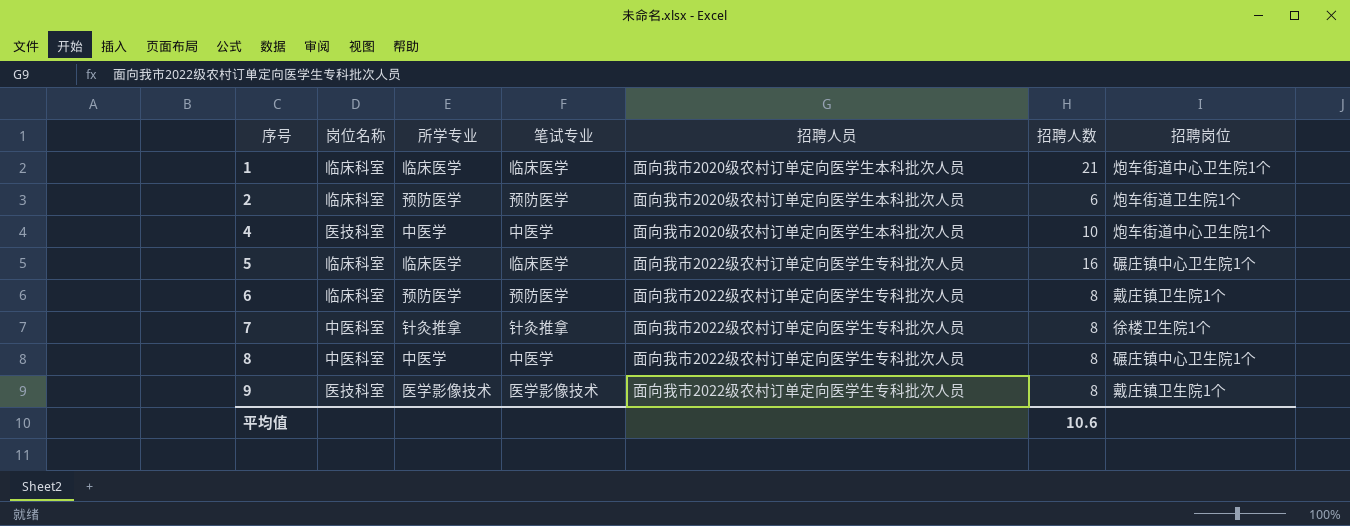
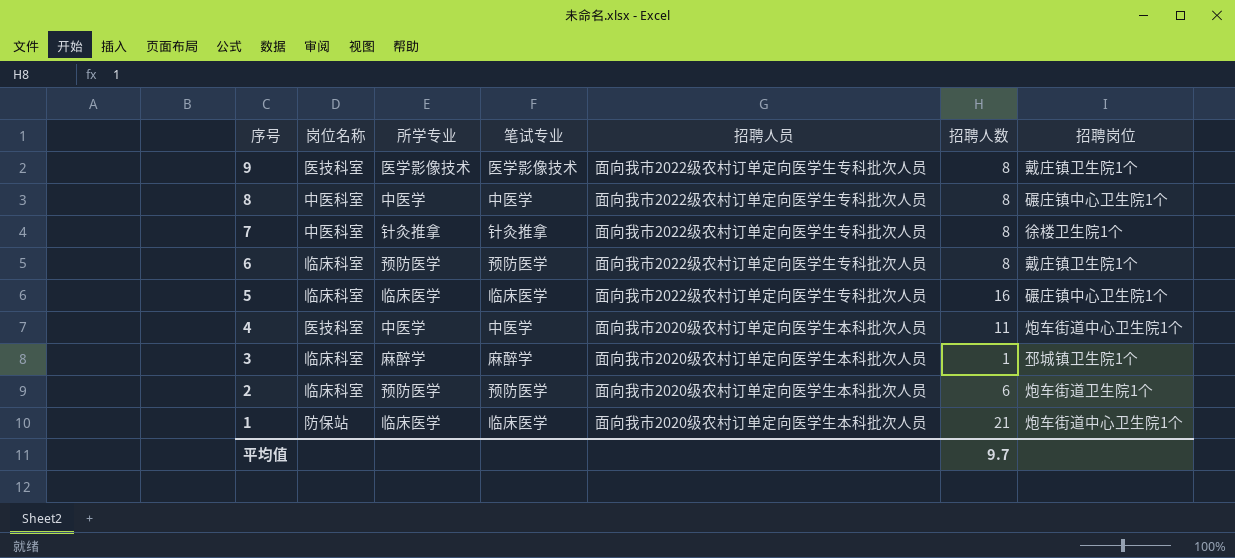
row order: 序号 ascending -> 序号 descending
4 | 招聘人数: 10 -> 11
row 3: none -> 临床科室 | 麻醉学 | 麻醉学 | 面向我市2020级农村订单定向医学生本科批次人员 | 1 | 邳城镇卫生院1个
1 | 岗位名称: 临床科室 -> 防保站
平均值 | 招聘人数: 10.6 -> 9.7

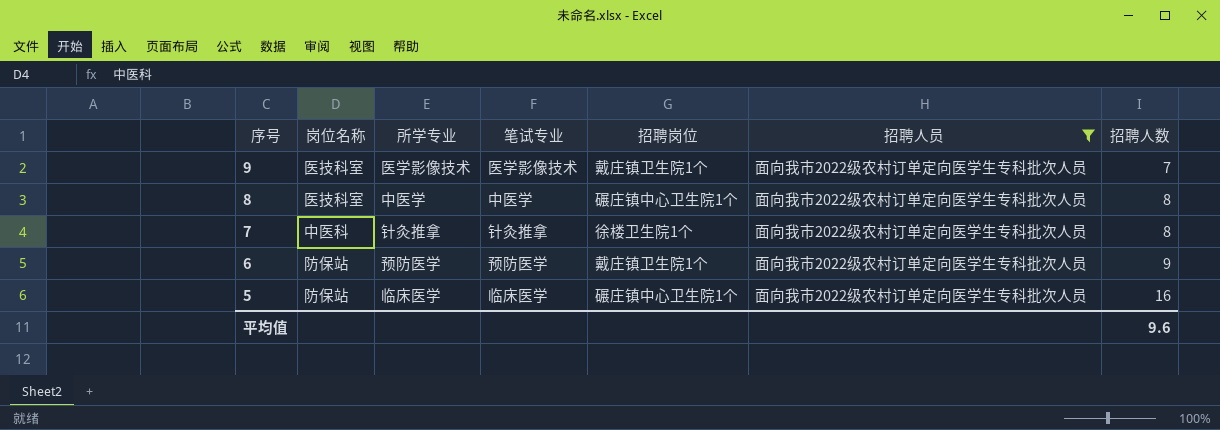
filter: none -> 招聘人员 = 面向我市2022级农村订单定向医学生专科批次人员
column 招聘岗位 | position: 7 -> 5
9 | 招聘人数: 8 -> 7
8 | 岗位名称: 中医科室 -> 医技科室
7 | 岗位名称: 中医科室 -> 中医科
6 | 岗位名称: 临床科室 -> 防保站
6 | 招聘人数: 8 -> 9
5 | 岗位名称: 临床科室 -> 防保站
平均值 | 招聘人数: 9.7 -> 9.6

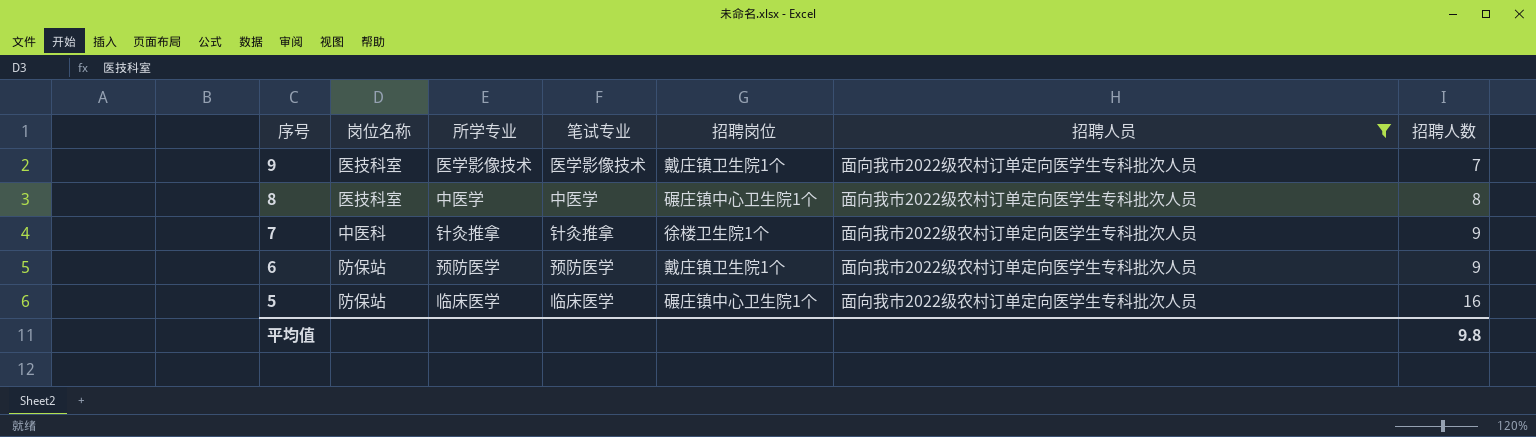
7 | 招聘人数: 8 -> 9
平均值 | 招聘人数: 9.6 -> 9.8

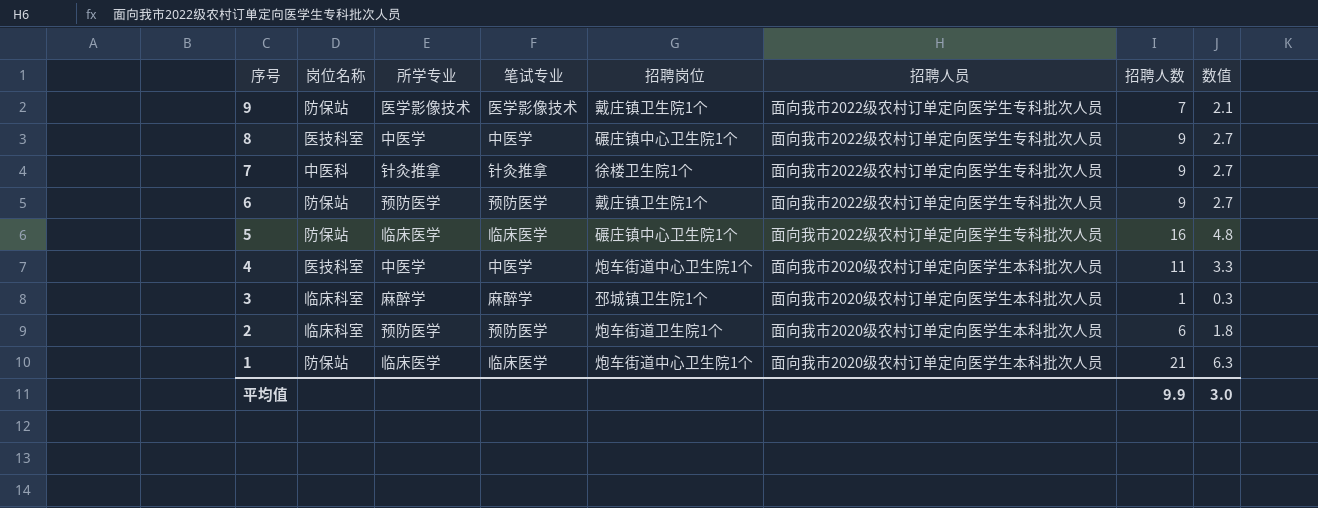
filter: 招聘人员 = 面向我市2022级农村订单定向医学生专科批次人员 -> none
column 数值 | formula: none -> [招聘人数] * 0.3
9 | 岗位名称: 医技科室 -> 防保站
8 | 招聘人数: 8 -> 9
平均值 | 招聘人数: 9.8 -> 9.9

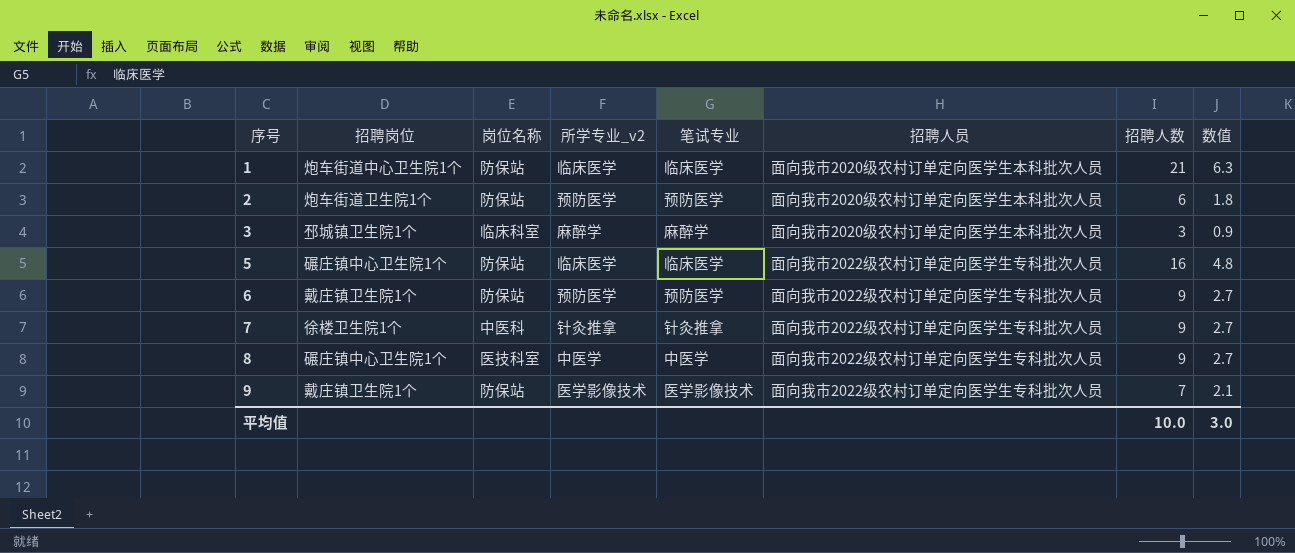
row order: 序号 descending -> 序号 ascending
column 招聘岗位 | position: 5 -> 2
column name: 所学专业 -> 所学专业_v2
row 4: 医技科室 | 中医学 | 中医学 | 炮车街道中心卫生院1个 | 面向我市2020级农村订单定向医学生本科批次人员 | 11 | 3.3 -> none
2 | 岗位名称: 临床科室 -> 防保站
3 | 招聘人数: 1 -> 3
3 | 数值: 0.3 -> 0.9
平均值 | 招聘人数: 9.9 -> 10.0

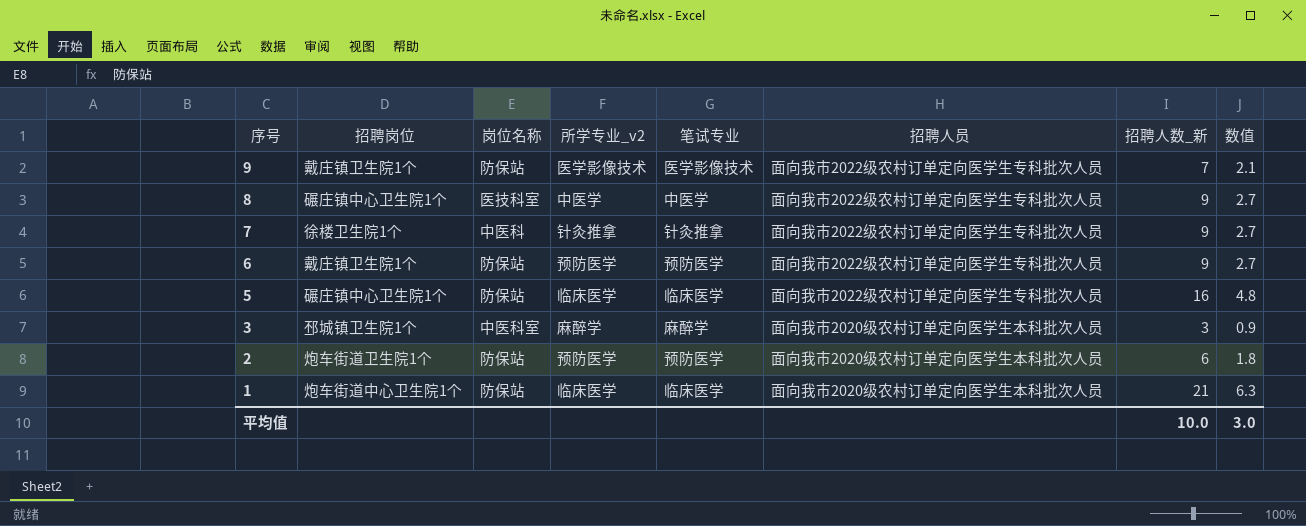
row order: 序号 ascending -> 序号 descending
column name: 招聘人数 -> 招聘人数_新
3 | 岗位名称: 临床科室 -> 中医科室

